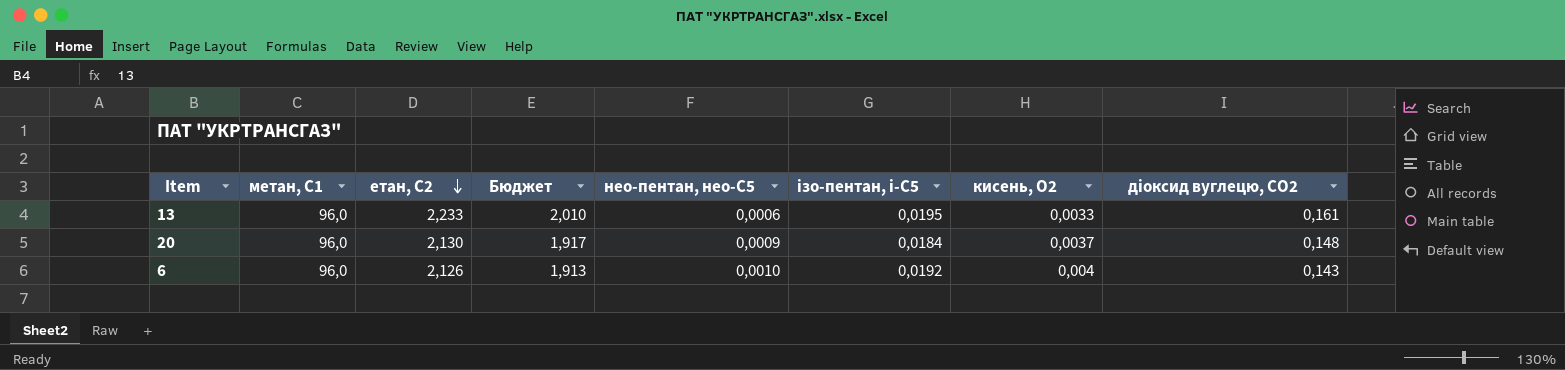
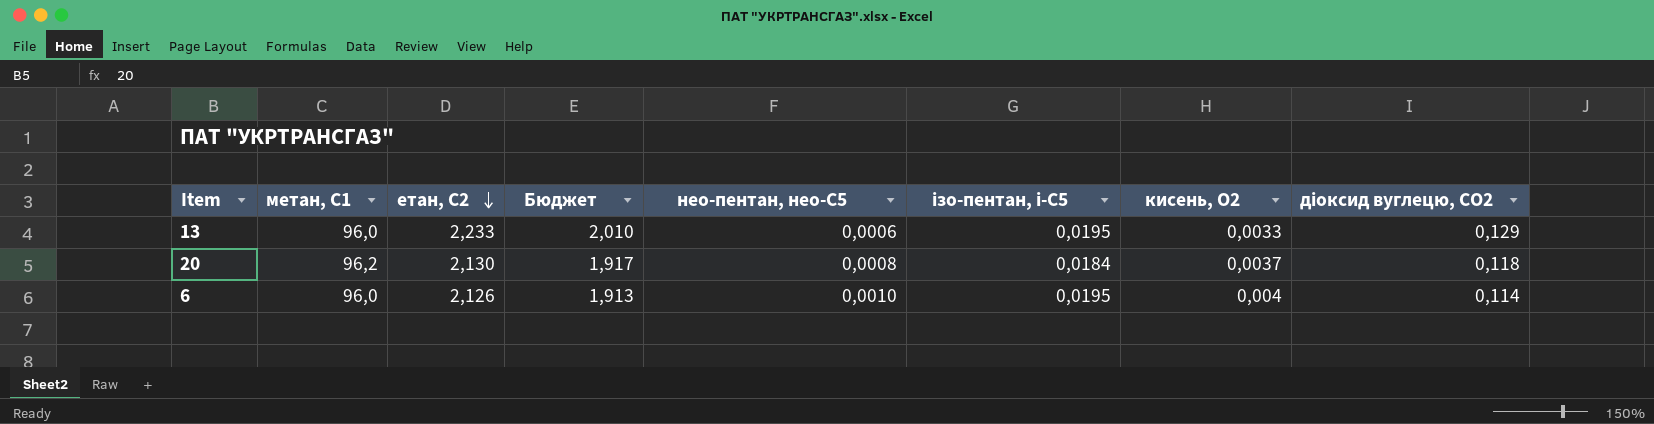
13 | діоксид вуглецю, CО2: 0,161 -> 0,129
20 | метан, С1: 96,0 -> 96,2
20 | нео-пентан, нео-С5: 0,0009 -> 0,0008
20 | діоксид вуглецю, CО2: 0,148 -> 0,118
6 | ізо-пентан, і-С5: 0,0192 -> 0,0195
6 | діоксид вуглецю, CО2: 0,143 -> 0,114

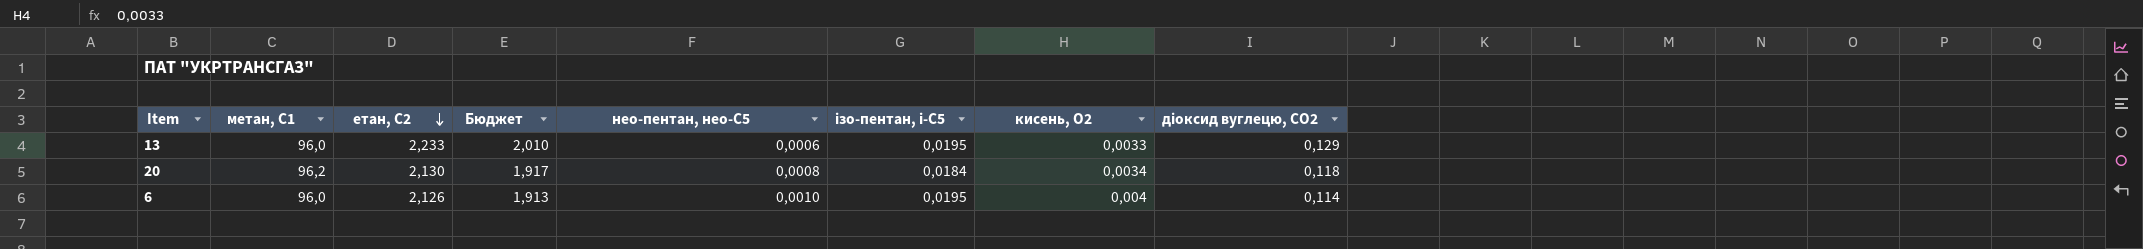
20 | кисень, О2: 0,0037 -> 0,0034

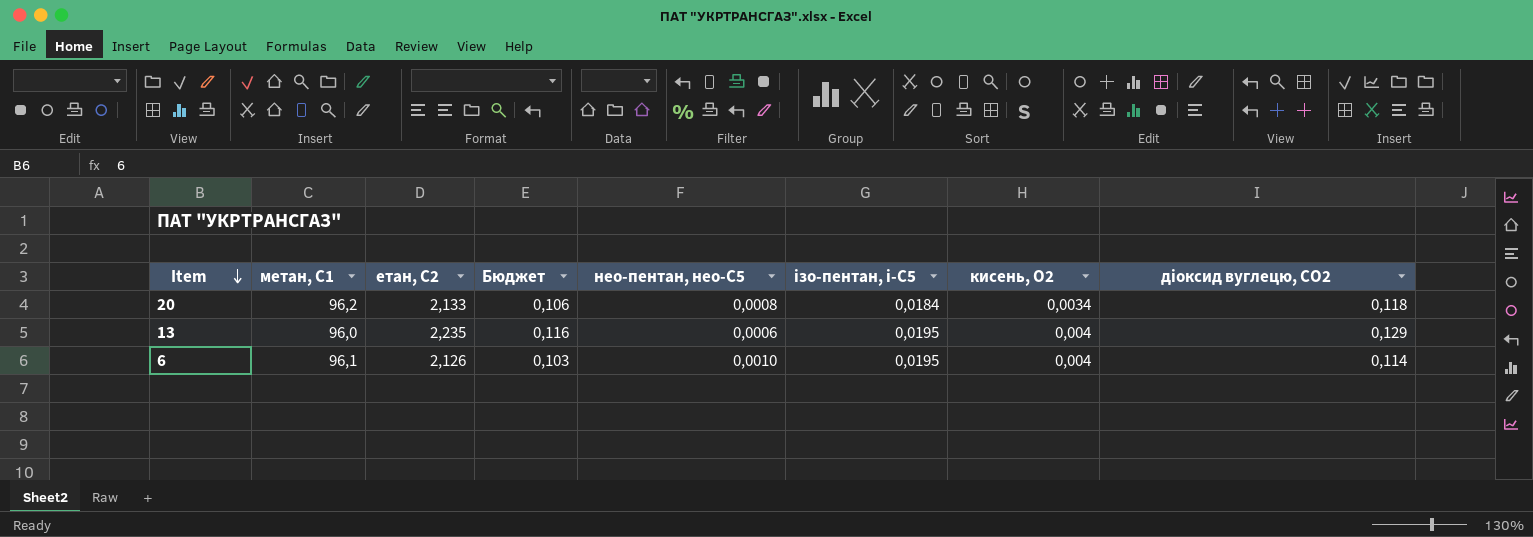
row order: етан, С2 descending -> Item descending
column Бюджет | formula: [етан, С2] * 0,9 -> [діоксид вуглецю, CО2] * 0,9
20 | етан, С2: 2,130 -> 2,133
13 | етан, С2: 2,233 -> 2,235
13 | кисень, О2: 0,0033 -> 0,004
6 | метан, С1: 96,0 -> 96,1

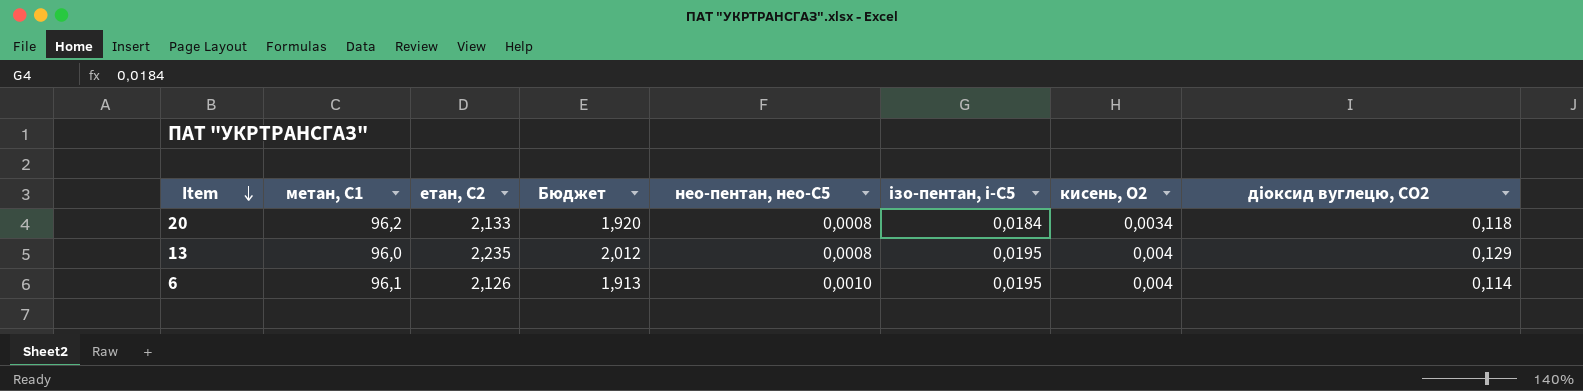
column Бюджет | formula: [діоксид вуглецю, CО2] * 0,9 -> [етан, С2] * 0,9
13 | нео-пентан, нео-С5: 0,0006 -> 0,0008

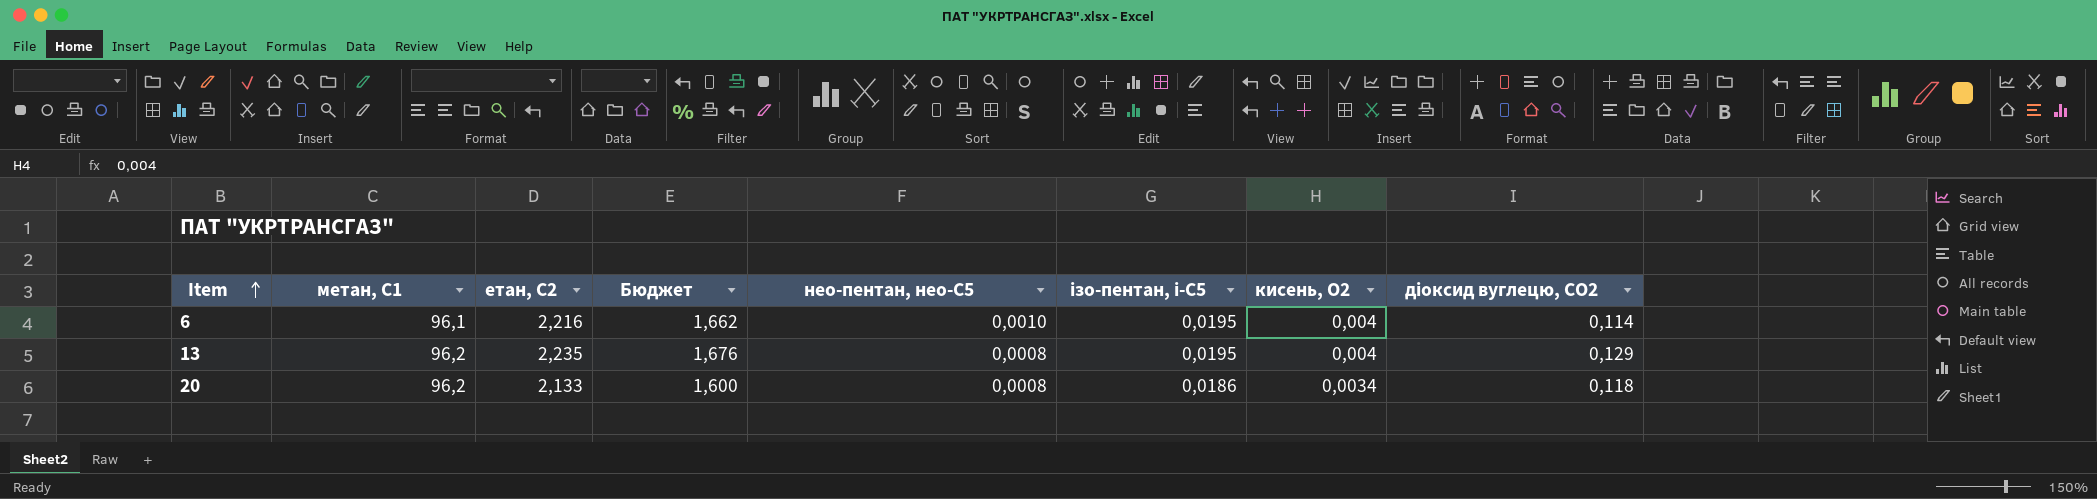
row order: Item descending -> Item ascending
column Бюджет | formula: [етан, С2] * 0,9 -> [етан, С2] * 0,75
6 | етан, С2: 2,126 -> 2,216
13 | метан, С1: 96,0 -> 96,2
20 | ізо-пентан, і-С5: 0,0184 -> 0,0186

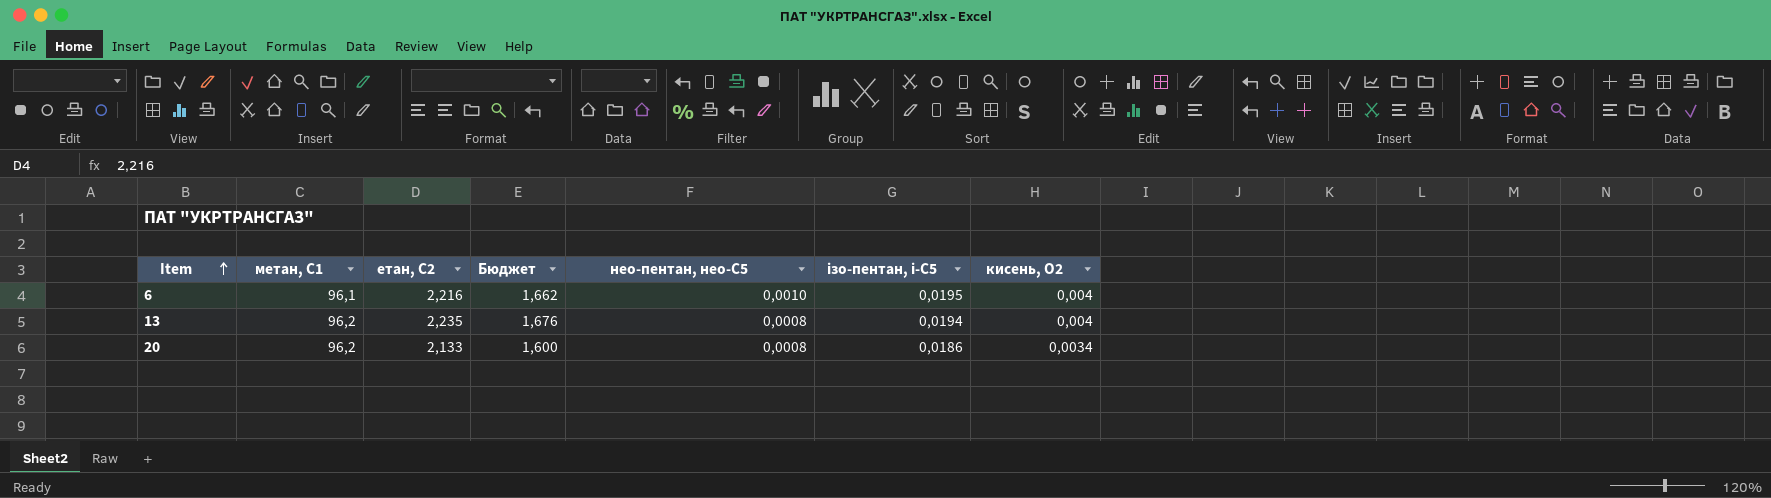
column діоксид вуглецю, CО2 | position: 8 -> none
13 | ізо-пентан, і-С5: 0,0195 -> 0,0194

